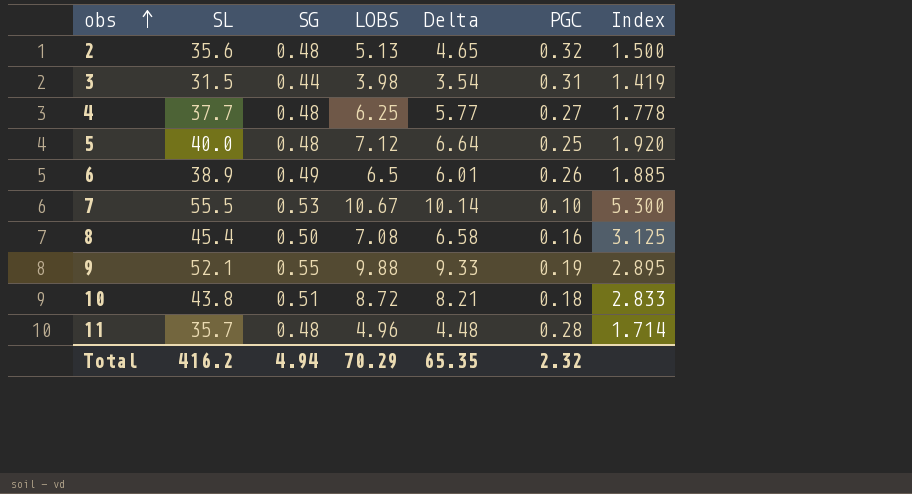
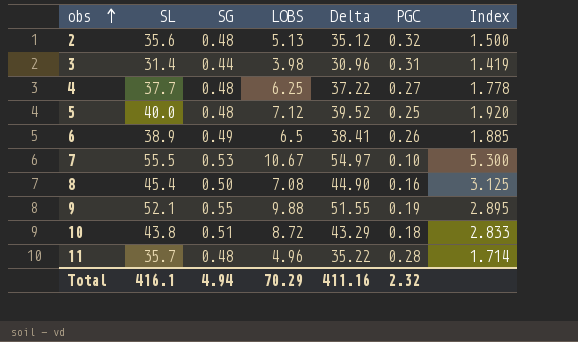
column Delta | formula: [LOBS] - [SG] -> [SL] - [SG]
3 | SL: 31.5 -> 31.4
Total | SL: 416.2 -> 416.1
Total | Delta: 65.35 -> 411.16

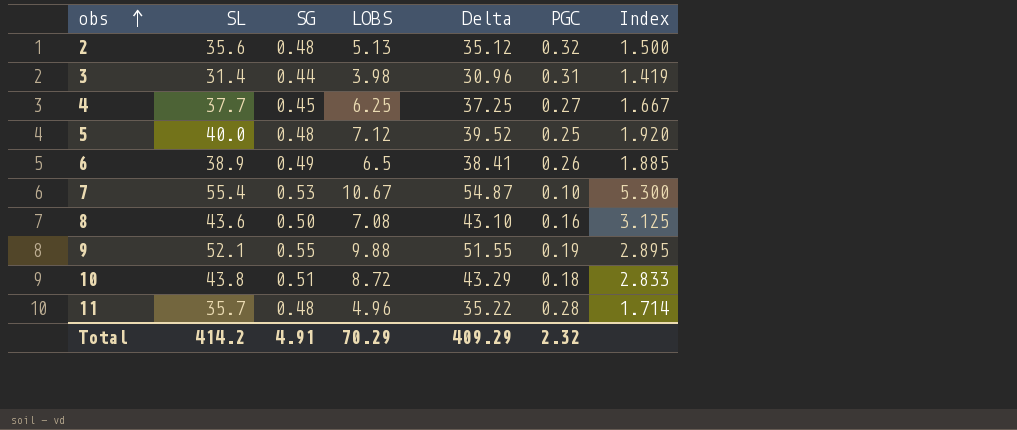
4 | SG: 0.48 -> 0.45
4 | Delta: 37.22 -> 37.25
4 | Index: 1.778 -> 1.667
7 | SL: 55.5 -> 55.4
7 | Delta: 54.97 -> 54.87
8 | SL: 45.4 -> 43.6
8 | Delta: 44.90 -> 43.10
Total | SL: 416.1 -> 414.2
Total | SG: 4.94 -> 4.91
Total | Delta: 411.16 -> 409.29

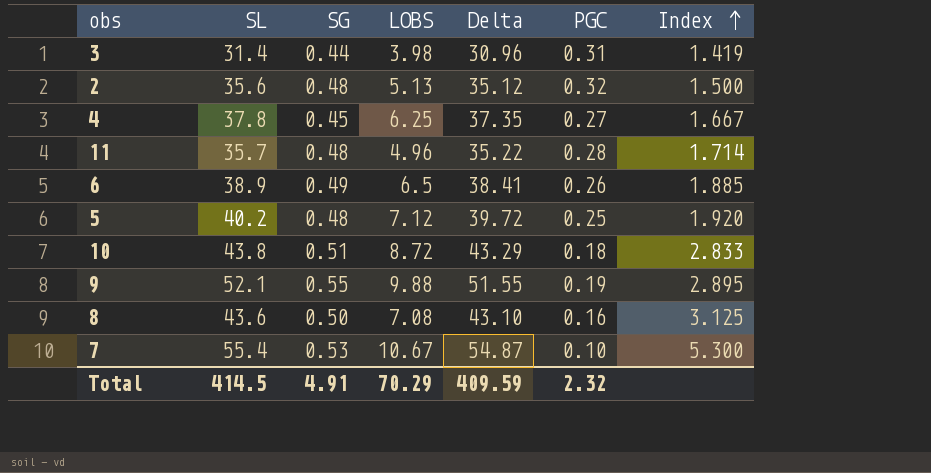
row order: obs ascending -> Index ascending
4 | SL: 37.7 -> 37.8
4 | Delta: 37.25 -> 37.35
5 | SL: 40.0 -> 40.2
5 | Delta: 39.52 -> 39.72
Total | SL: 414.2 -> 414.5
Total | Delta: 409.29 -> 409.59

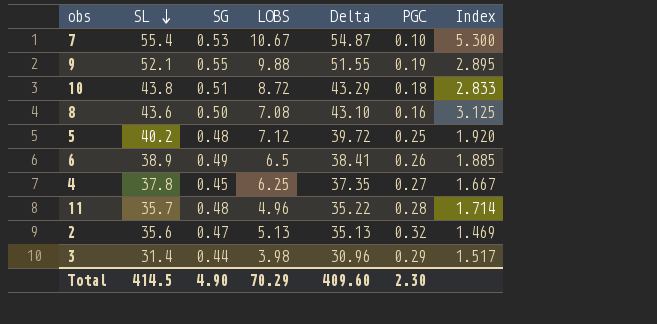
row order: Index ascending -> SL descending
2 | SG: 0.48 -> 0.47
2 | Delta: 35.12 -> 35.13
2 | Index: 1.500 -> 1.469
3 | PGC: 0.31 -> 0.29
3 | Index: 1.419 -> 1.517
Total | SG: 4.91 -> 4.90
Total | Delta: 409.59 -> 409.60
Total | PGC: 2.32 -> 2.30

